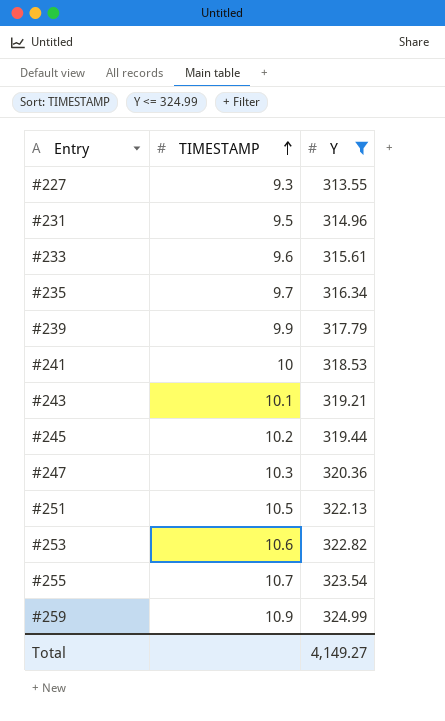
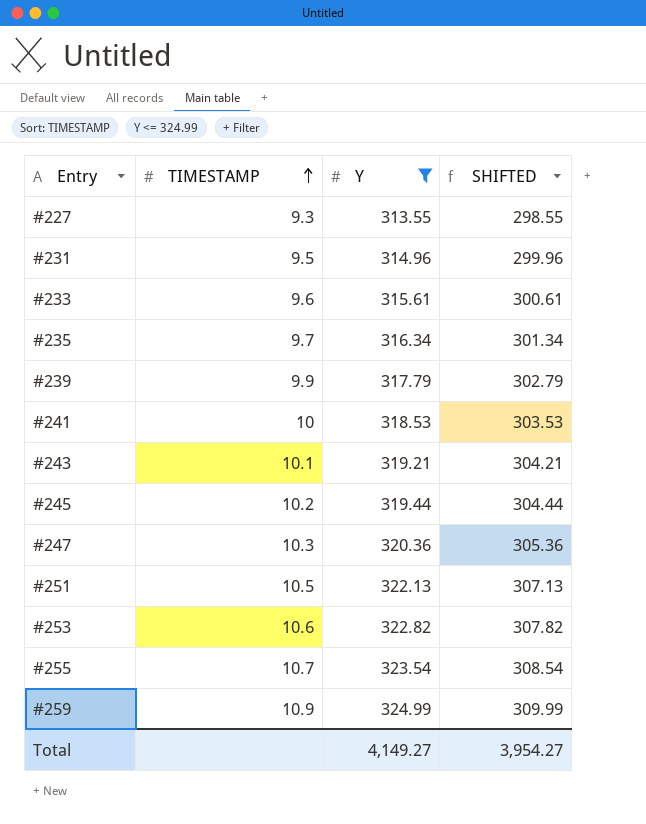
column SHIFTED | formula: none -> [Y] - 15

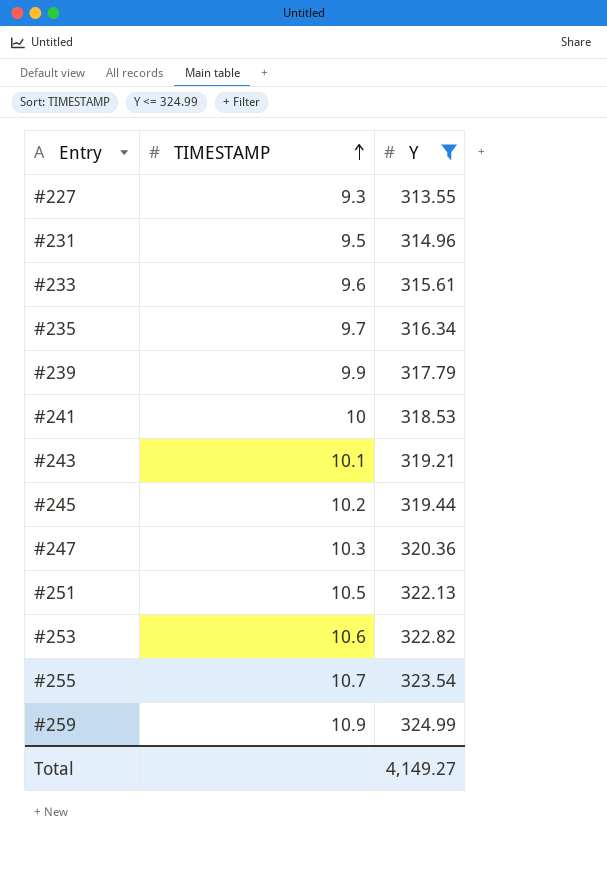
column SHIFTED | formula: [Y] - 15 -> none

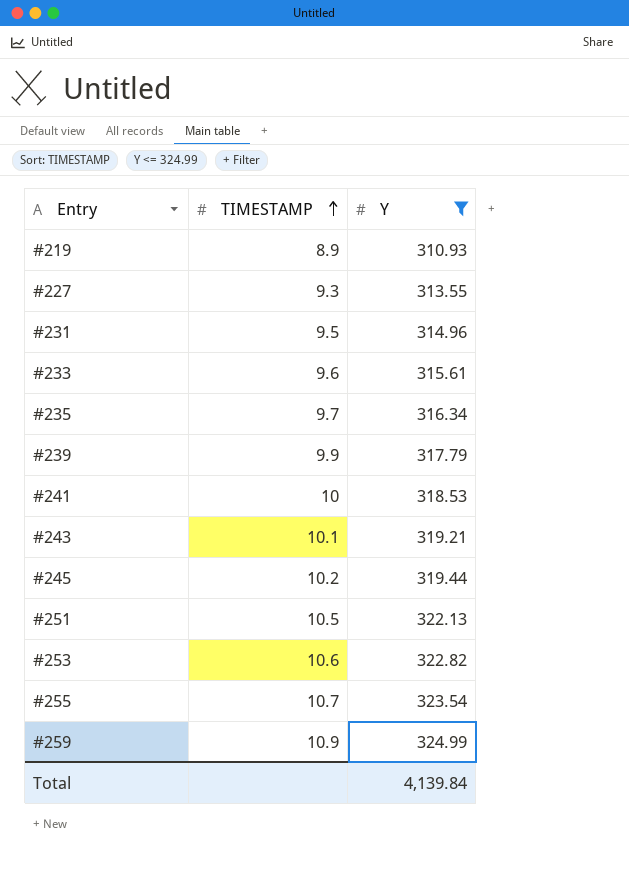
row #247: 10.3 | 320.36 -> none
row #219: none -> 8.9 | 310.93
Total | Y: 4,149.27 -> 4,139.84

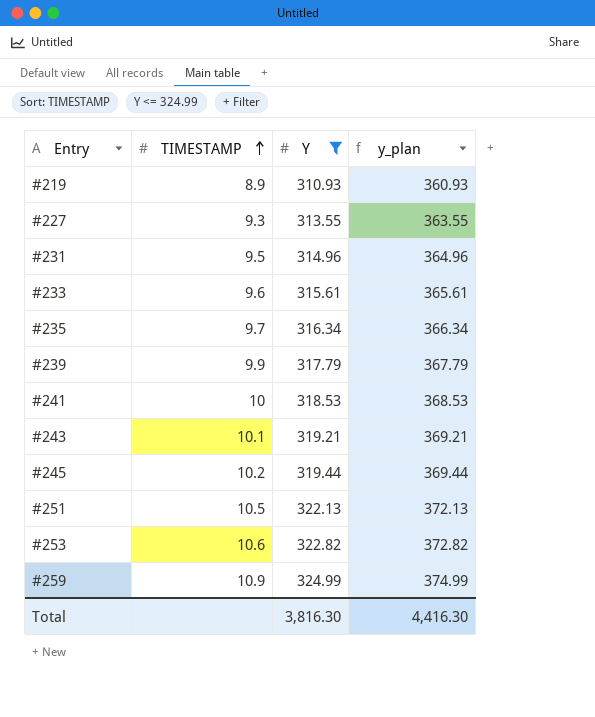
column y_plan | formula: none -> [Y] + 50
row #255: 10.7 | 323.54 -> none
Total | Y: 4,139.84 -> 3,816.30

